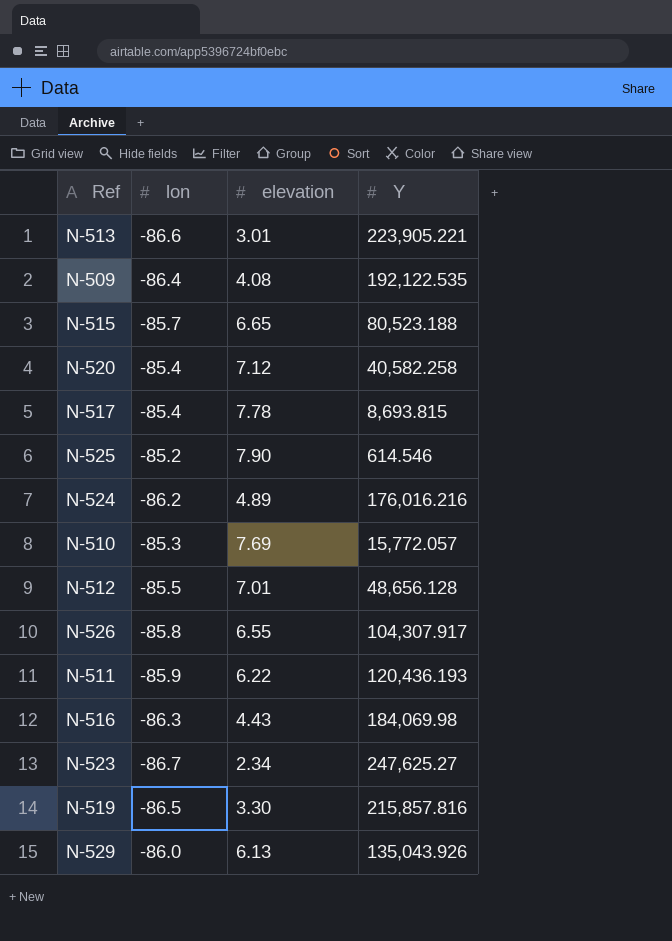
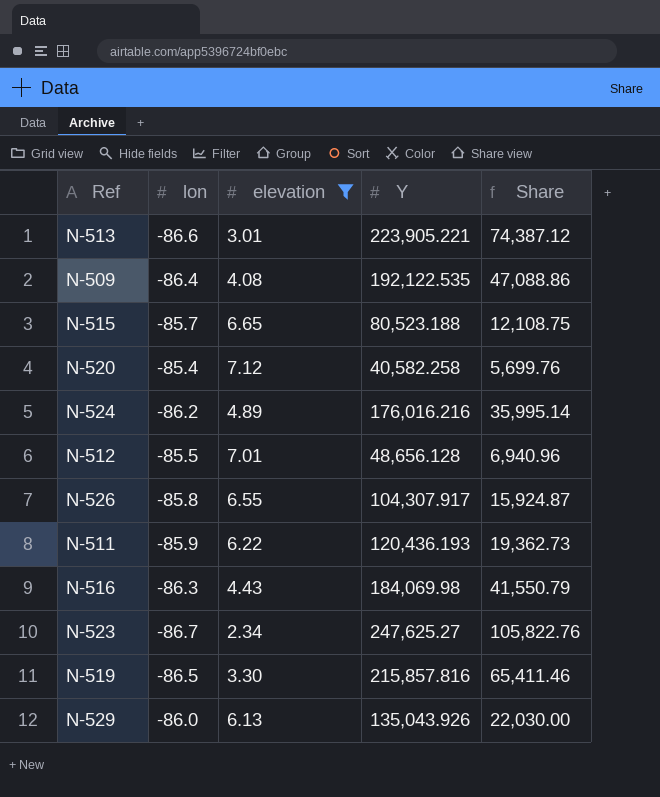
filter: none -> elevation <= 7.12
column Share | formula: none -> [Y] / [elevation]

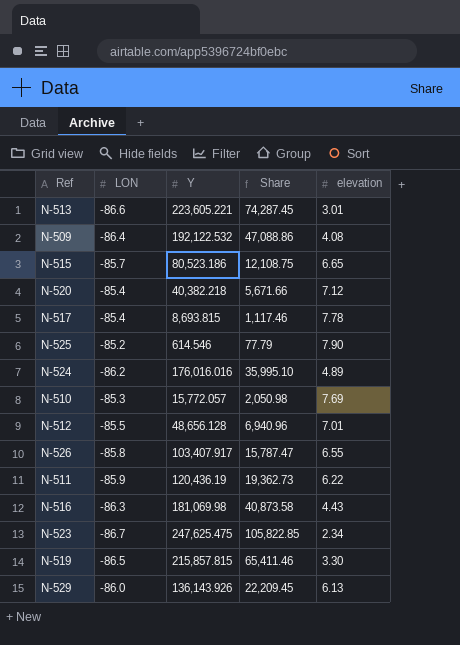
filter: elevation <= 7.12 -> none
column name: lon -> LON
column elevation | position: 3 -> 5
N-513 | Y: 223,905.221 -> 223,605.221
N-513 | Share: 74,387.12 -> 74,287.45
N-509 | Y: 192,122.535 -> 192,122.532
N-515 | Y: 80,523.188 -> 80,523.186
N-520 | Y: 40,582.258 -> 40,382.218
N-520 | Share: 5,699.76 -> 5,671.66
N-524 | Y: 176,016.216 -> 176,016.016
N-524 | Share: 35,995.14 -> 35,995.10
N-526 | Y: 104,307.917 -> 103,407.917
N-526 | Share: 15,924.87 -> 15,787.47
N-511 | Y: 120,436.193 -> 120,436.19
N-516 | Y: 184,069.98 -> 181,069.98
N-516 | Share: 41,550.79 -> 40,873.58
N-523 | Y: 247,625.27 -> 247,625.475
N-523 | Share: 105,822.76 -> 105,822.85
N-519 | Y: 215,857.816 -> 215,857.815
N-529 | Y: 135,043.926 -> 136,143.926
N-529 | Share: 22,030.00 -> 22,209.45

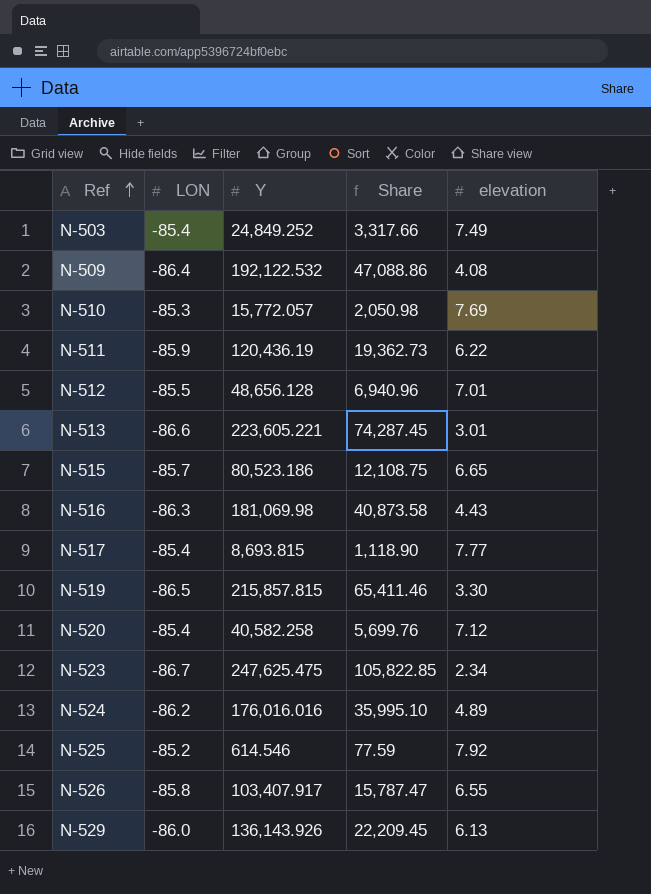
row order: none -> Ref ascending
row N-503: none -> -85.4 | 24,849.252 | 3,317.66 | 7.49
N-517 | Share: 1,117.46 -> 1,118.90
N-517 | elevation: 7.78 -> 7.77
N-520 | Y: 40,382.218 -> 40,582.258
N-520 | Share: 5,671.66 -> 5,699.76
N-525 | Share: 77.79 -> 77.59
N-525 | elevation: 7.90 -> 7.92

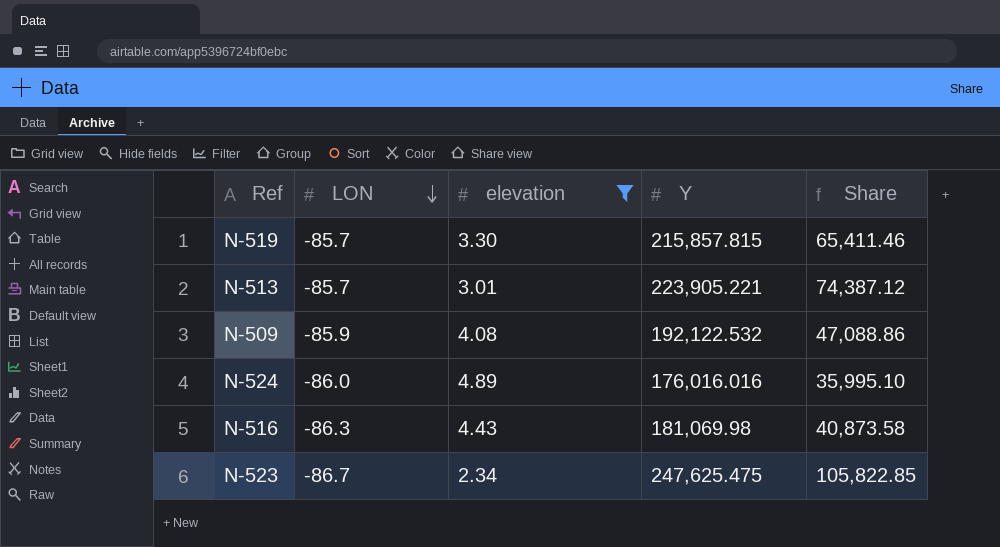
filter: none -> elevation <= 4.89
row order: Ref ascending -> LON descending
column elevation | position: 5 -> 3
N-519 | LON: -86.5 -> -85.7
N-513 | LON: -86.6 -> -85.7
N-513 | Y: 223,605.221 -> 223,905.221
N-513 | Share: 74,287.45 -> 74,387.12
N-509 | LON: -86.4 -> -85.9
N-524 | LON: -86.2 -> -86.0

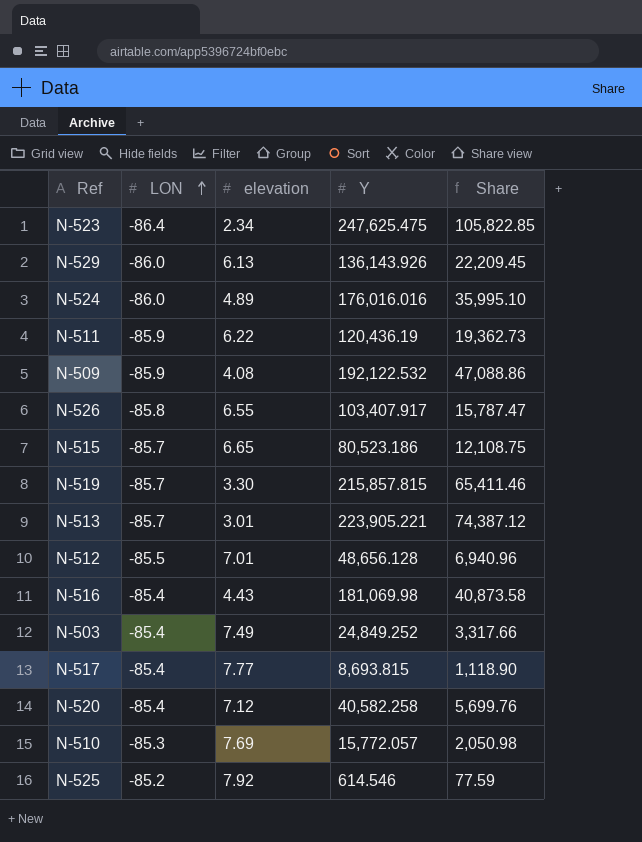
filter: elevation <= 4.89 -> none
row order: LON descending -> LON ascending
N-523 | LON: -86.7 -> -86.4
N-516 | LON: -86.3 -> -85.4

